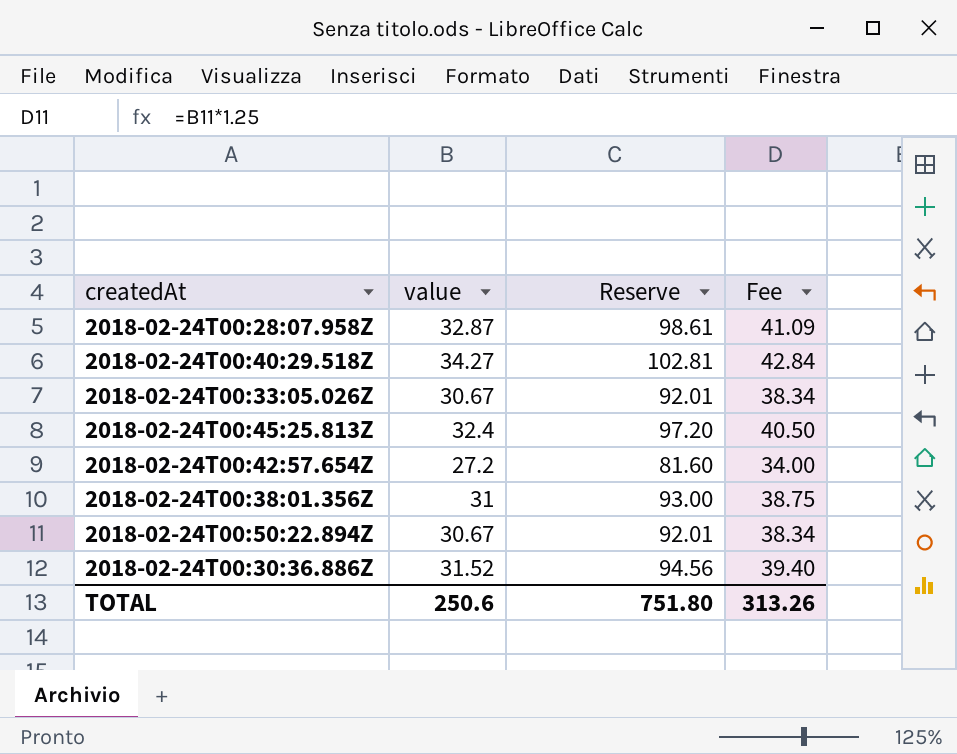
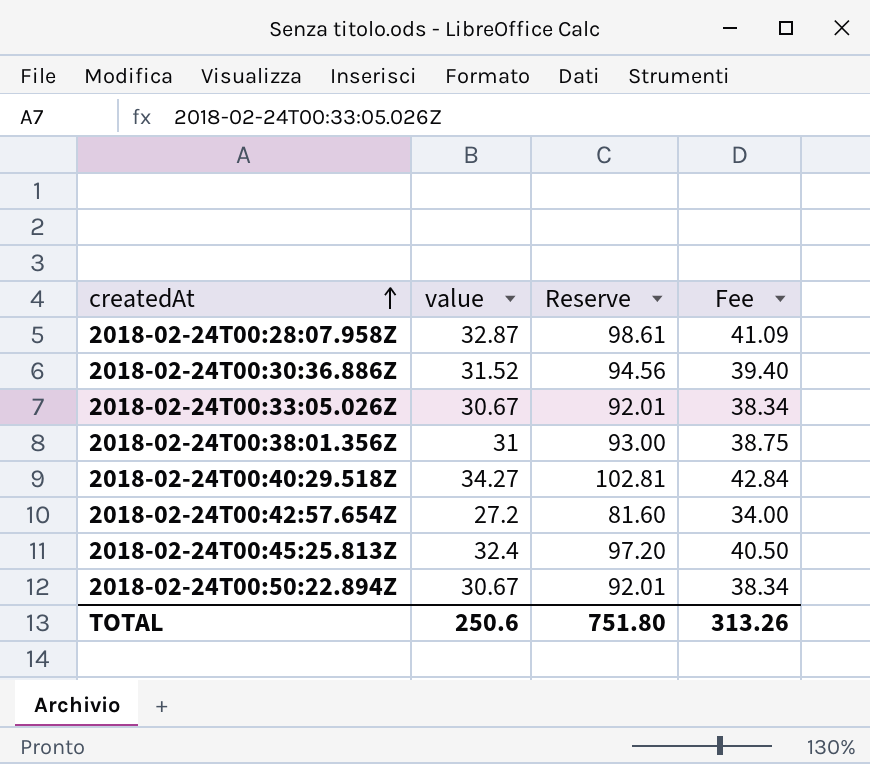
row order: none -> createdAt ascending

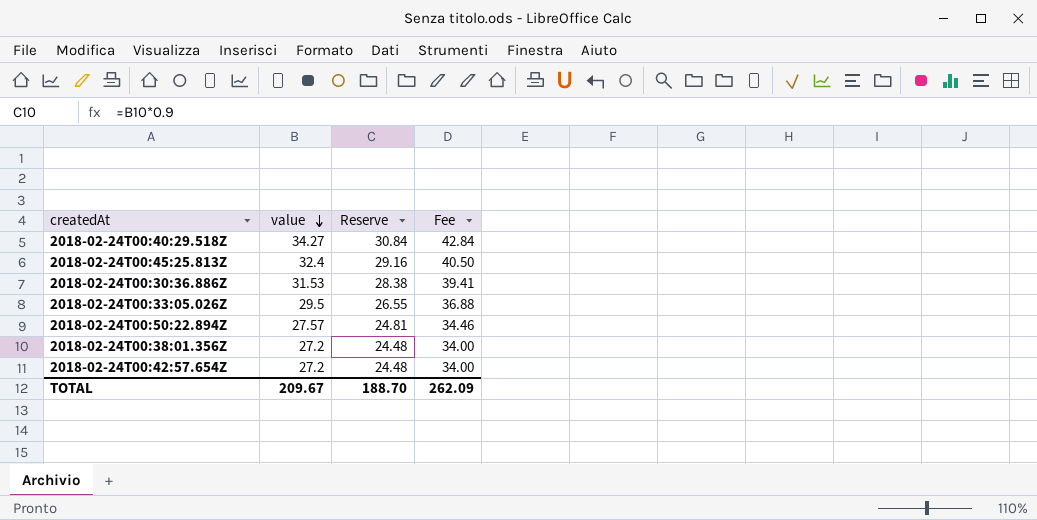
row order: createdAt ascending -> value descending
column Reserve | formula: [value] * 3 -> [value] * 0.9
row 2018-02-24T00:28:07.958Z: 32.87 | 98.61 | 41.09 -> none
2018-02-24T00:30:36.886Z | value: 31.52 -> 31.53
2018-02-24T00:30:36.886Z | Fee: 39.40 -> 39.41
2018-02-24T00:33:05.026Z | value: 30.67 -> 29.5
2018-02-24T00:33:05.026Z | Fee: 38.34 -> 36.88
2018-02-24T00:50:22.894Z | value: 30.67 -> 27.57
2018-02-24T00:50:22.894Z | Fee: 38.34 -> 34.46
2018-02-24T00:38:01.356Z | value: 31 -> 27.2
2018-02-24T00:38:01.356Z | Fee: 38.75 -> 34.00
TOTAL | value: 250.6 -> 209.67
TOTAL | Reserve: 751.80 -> 188.70
TOTAL | Fee: 313.26 -> 262.09

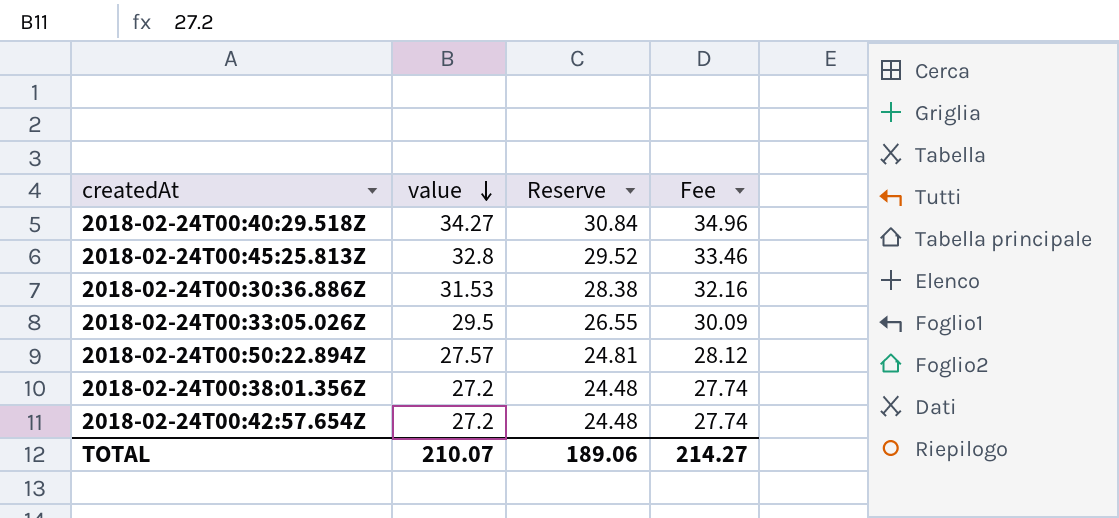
column Fee | formula: [value] * 1.25 -> [value] * 1.02
2018-02-24T00:45:25.813Z | value: 32.4 -> 32.8
2018-02-24T00:45:25.813Z | Reserve: 29.16 -> 29.52
TOTAL | value: 209.67 -> 210.07
TOTAL | Reserve: 188.70 -> 189.06
TOTAL | Fee: 262.09 -> 214.27

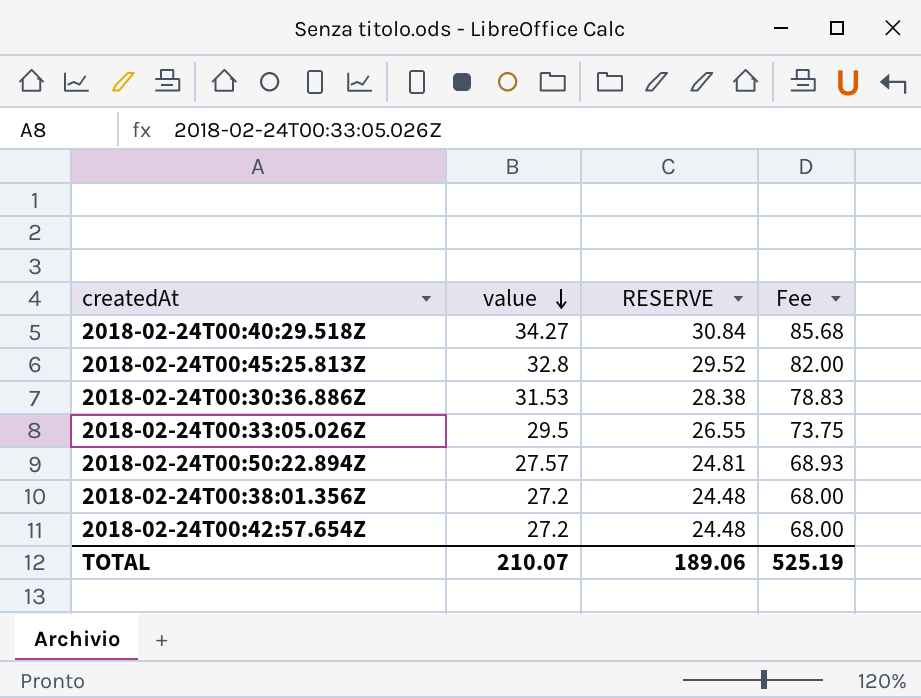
column name: Reserve -> RESERVE
column Fee | formula: [value] * 1.02 -> [value] * 2.5
TOTAL | Fee: 214.27 -> 525.19

